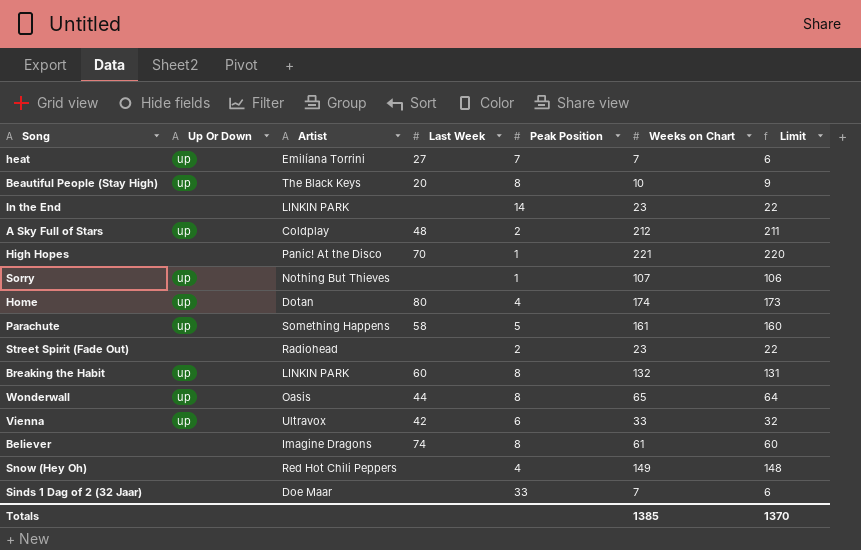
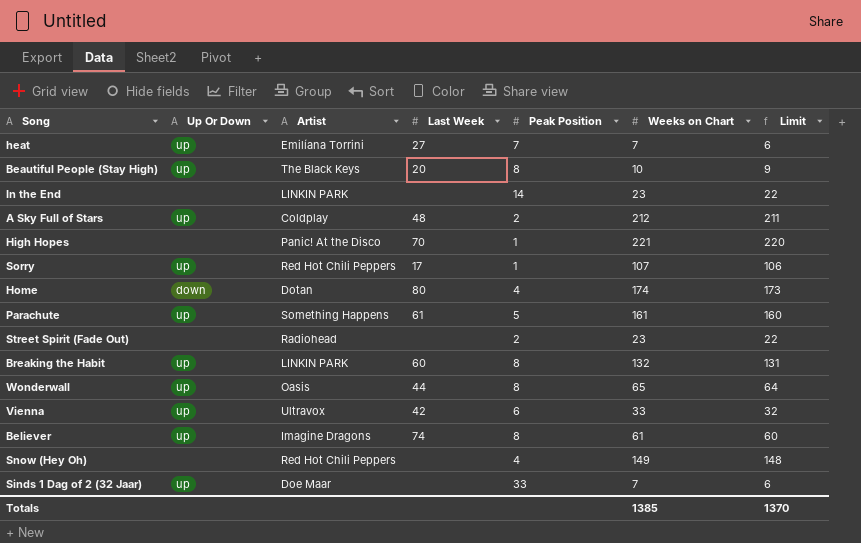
Sorry | Artist: Nothing But Thieves -> Red Hot Chili Peppers
Sorry | Last Week: none -> 17
Home | Up Or Down: up -> down
Parachute | Last Week: 58 -> 61
Believer | Up Or Down: none -> up
Sinds 1 Dag of 2 (32 Jaar) | Up Or Down: none -> up

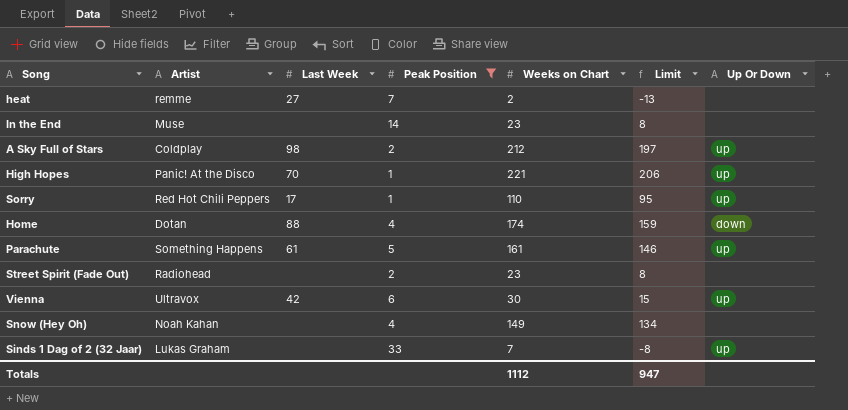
filter: none -> Peak Position != 8
column Limit | formula: [Weeks on Chart] - 1 -> [Weeks on Chart] - 15
column Up Or Down | position: 2 -> 7
heat | Artist: Emilíana Torrini -> remme
heat | Weeks on Chart: 7 -> 2
heat | Up Or Down: up -> none
In the End | Artist: LINKIN PARK -> Muse
A Sky Full of Stars | Last Week: 48 -> 98
High Hopes | Up Or Down: none -> up
Sorry | Weeks on Chart: 107 -> 110
Home | Last Week: 80 -> 88
Vienna | Weeks on Chart: 33 -> 30
Snow (Hey Oh) | Artist: Red Hot Chili Peppers -> Noah Kahan
Sinds 1 Dag of 2 (32 Jaar) | Artist: Doe Maar -> Lukas Graham
Totals | Weeks on Chart: 1385 -> 1112
Totals | Limit: 1370 -> 947

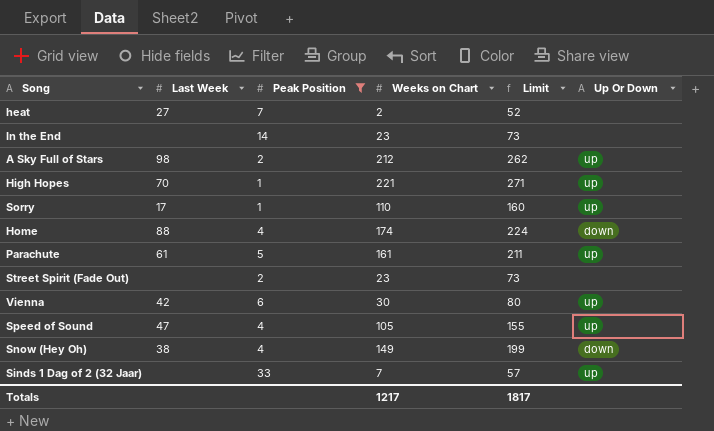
column Artist | position: 2 -> none
column Limit | formula: [Weeks on Chart] - 15 -> [Weeks on Chart] + 50
row Speed of Sound: none -> 47 | 4 | 105 | 155 | up
Snow (Hey Oh) | Last Week: none -> 38
Snow (Hey Oh) | Up Or Down: none -> down
Totals | Weeks on Chart: 1112 -> 1217
Totals | Limit: 947 -> 1817

